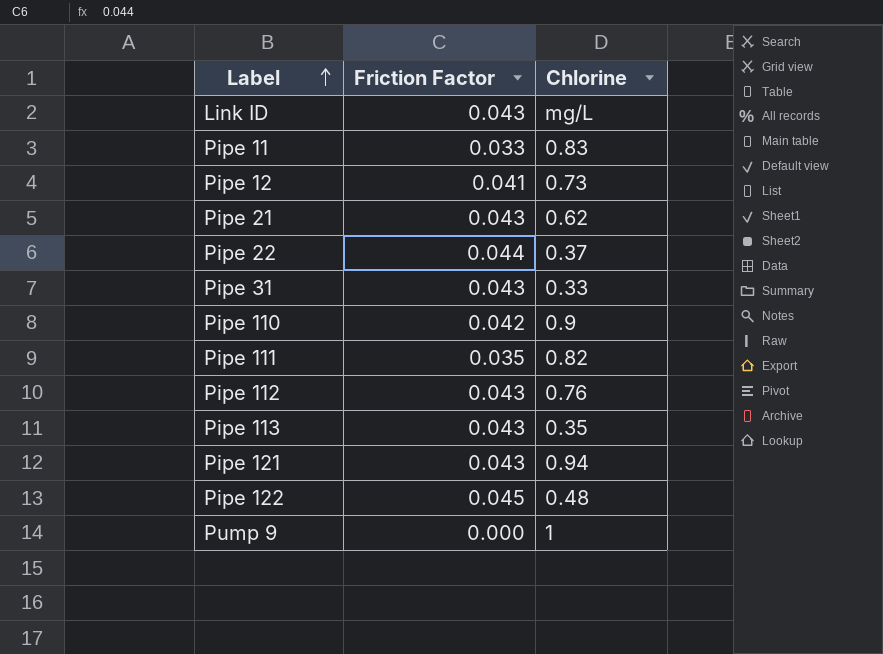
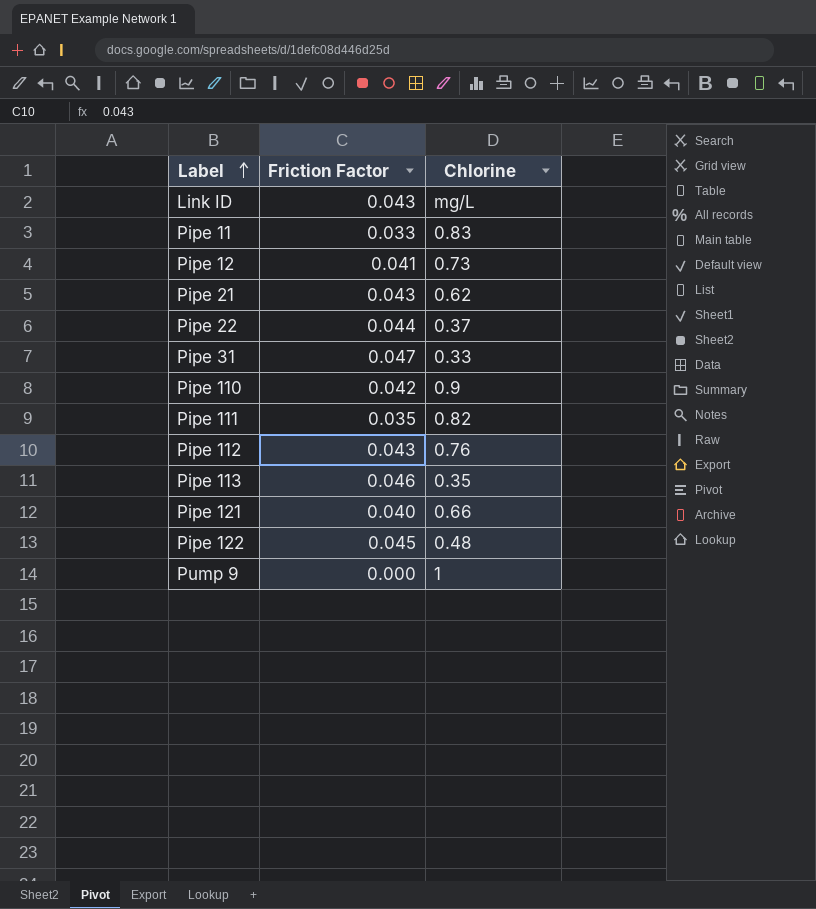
Pipe 31 | Friction Factor: 0.043 -> 0.047
Pipe 113 | Friction Factor: 0.043 -> 0.046
Pipe 121 | Friction Factor: 0.043 -> 0.040
Pipe 121 | Chlorine: 0.94 -> 0.66

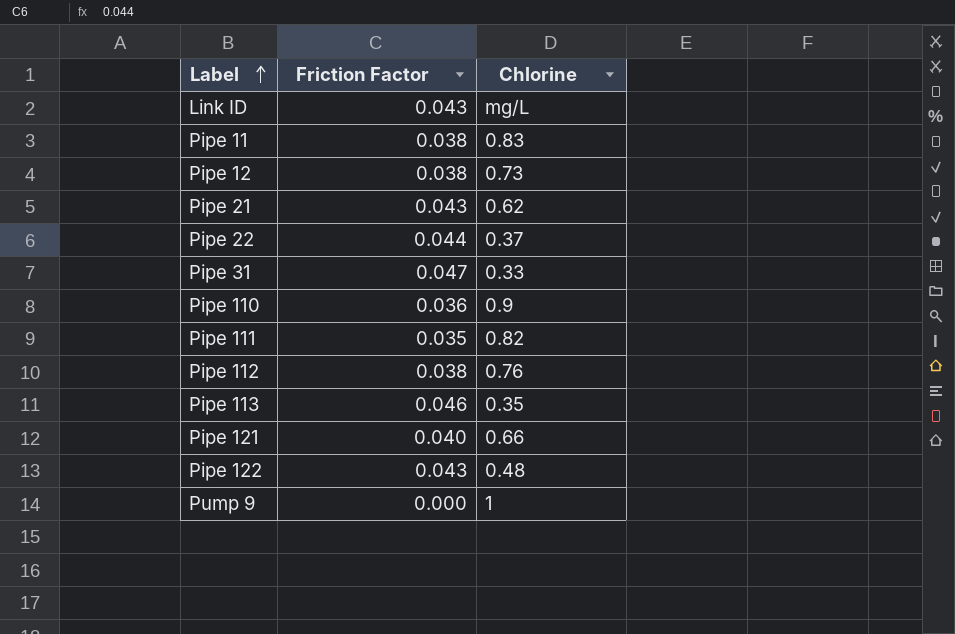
Pipe 11 | Friction Factor: 0.033 -> 0.038
Pipe 12 | Friction Factor: 0.041 -> 0.038
Pipe 110 | Friction Factor: 0.042 -> 0.036
Pipe 112 | Friction Factor: 0.043 -> 0.038
Pipe 122 | Friction Factor: 0.045 -> 0.043

